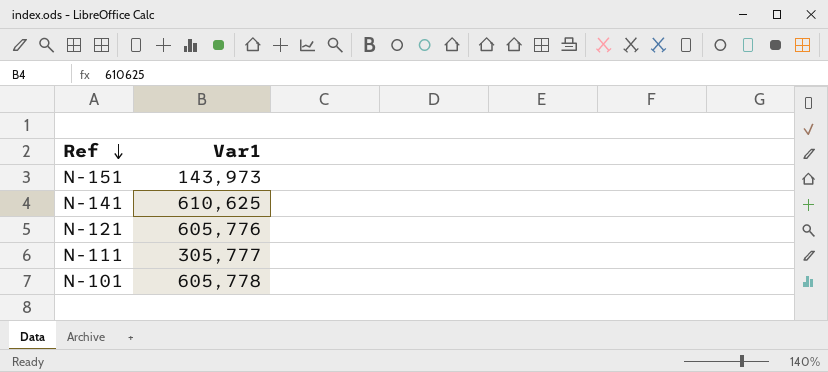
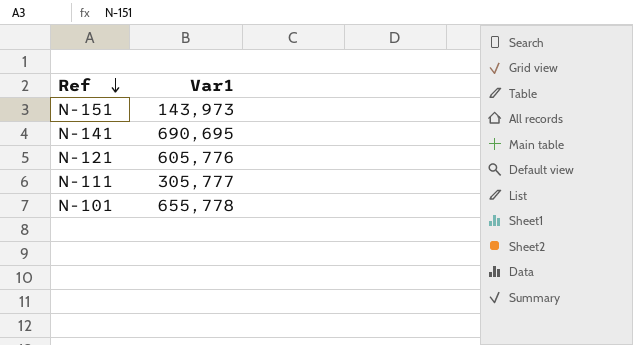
N-141 | Var1: 610,625 -> 690,695
N-101 | Var1: 605,778 -> 655,778

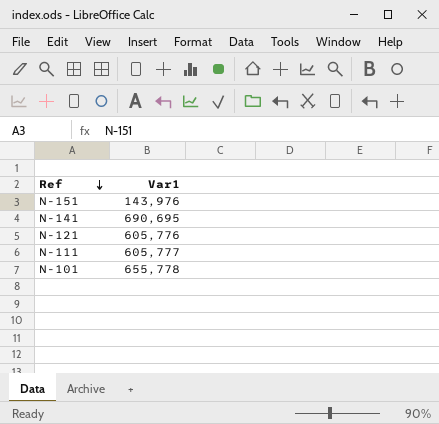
N-151 | Var1: 143,973 -> 143,976
N-111 | Var1: 305,777 -> 605,777

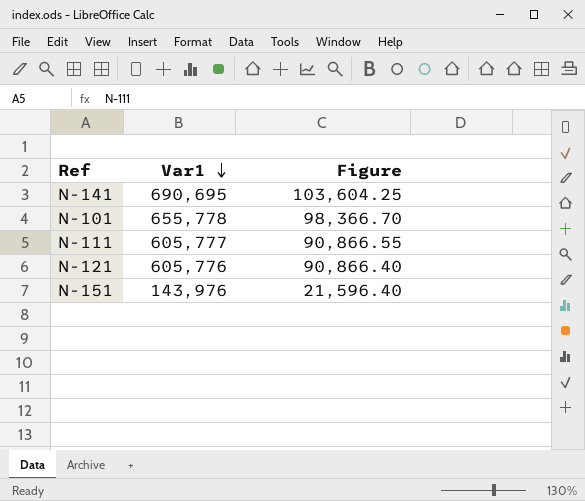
row order: Ref descending -> Var1 descending
column Figure | formula: none -> [Var1] * 0.15

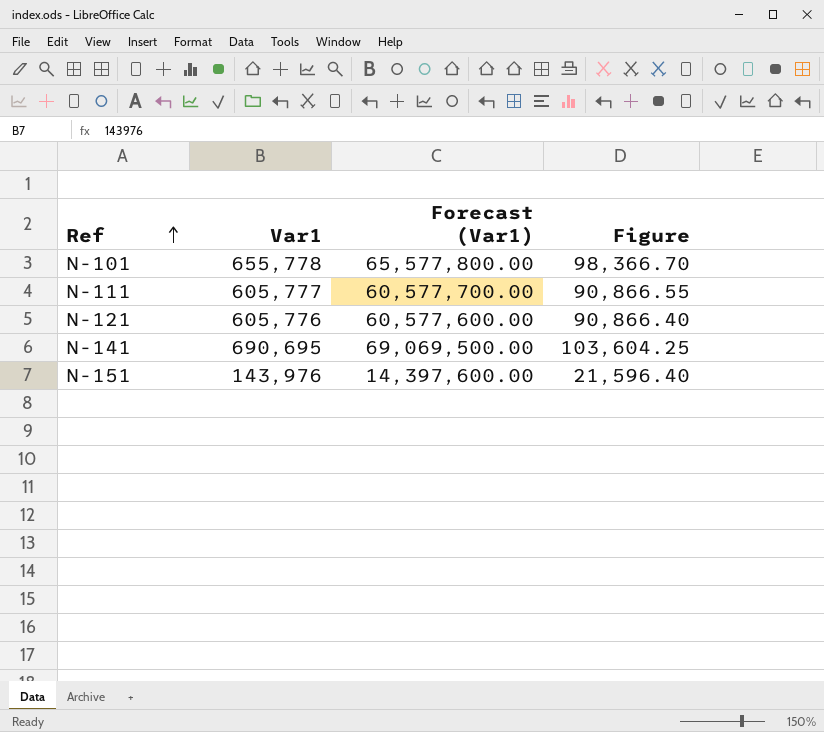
row order: Var1 descending -> Ref ascending
column Forecast (Var1) | formula: none -> [Var1] * 100

